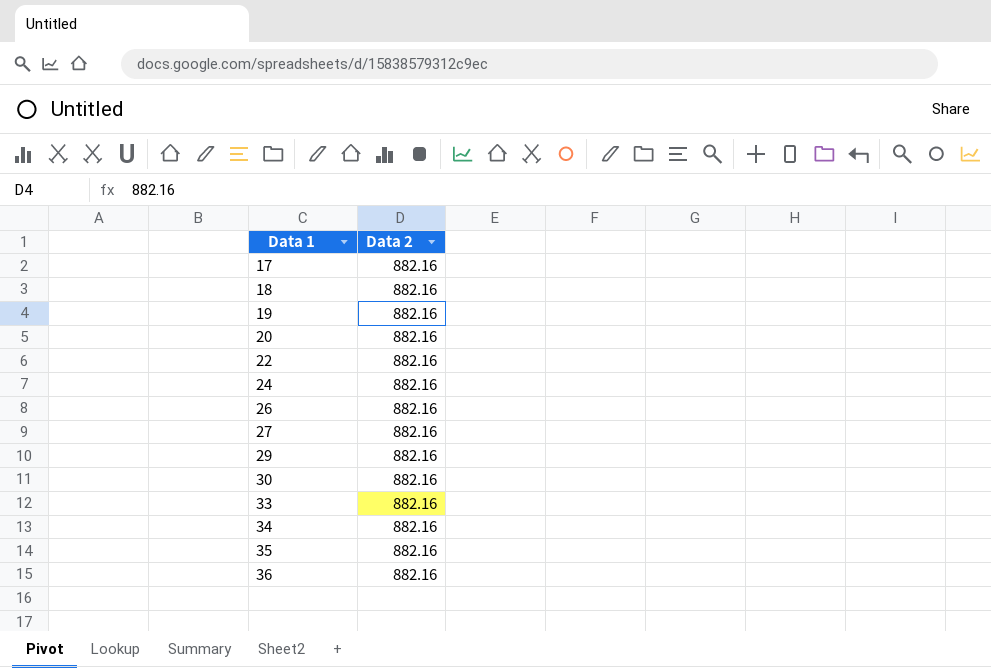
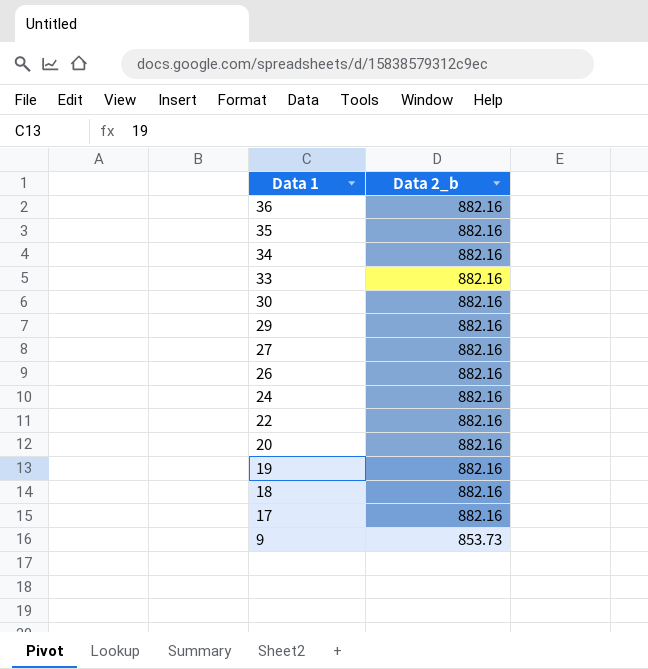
row order: Data 1 ascending -> Data 1 descending
column name: Data 2 -> Data 2_b
row 9: none -> 853.73

